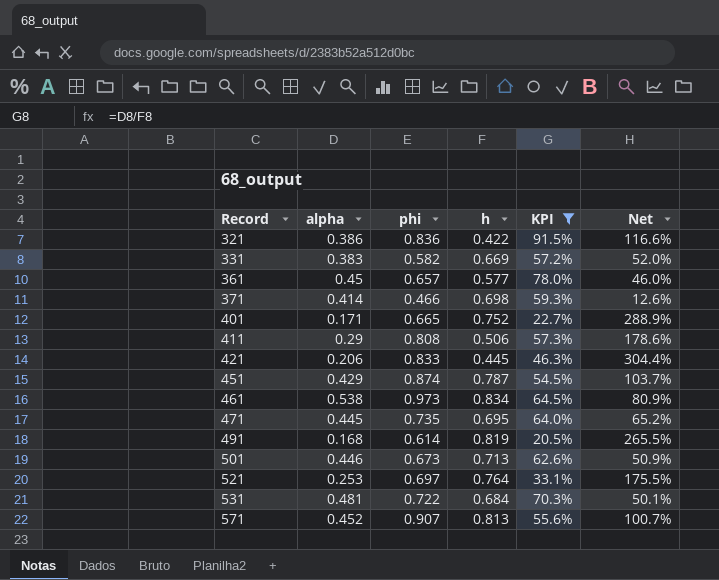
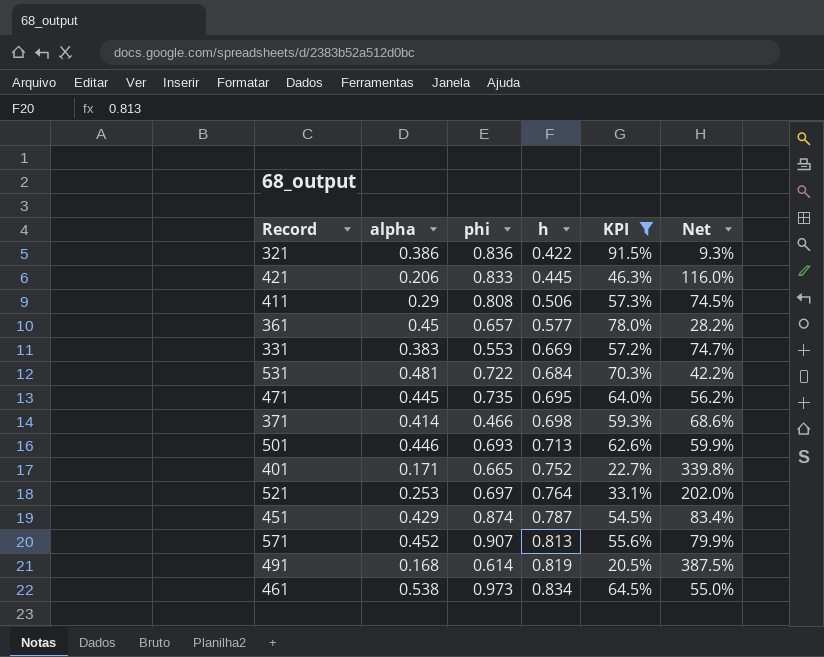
row order: Record ascending -> h ascending
column Net | formula: ([phi] - [alpha]) / [alpha] -> ([h] - [alpha]) / [alpha]
331 | phi: 0.582 -> 0.553
501 | phi: 0.673 -> 0.693

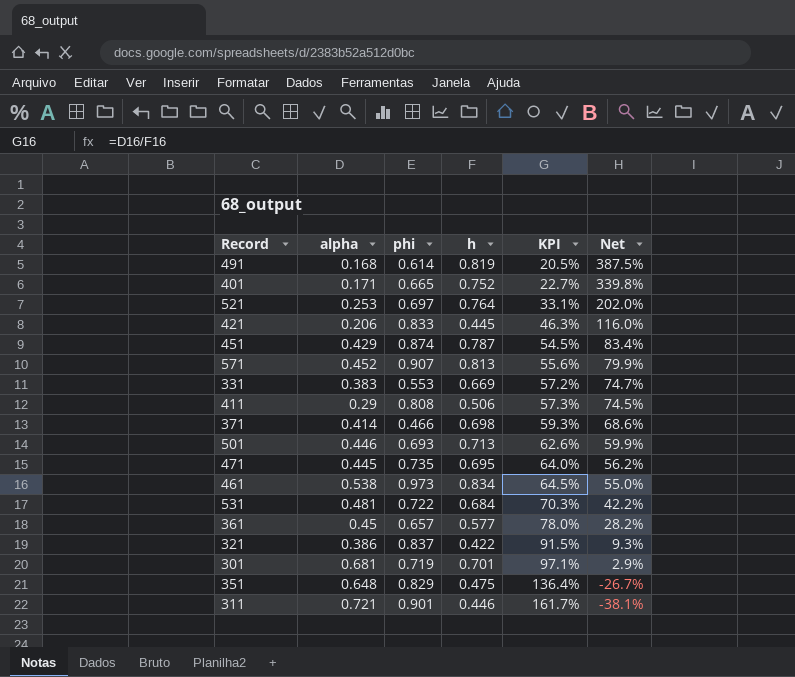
filter: KPI <= 91.5% -> none
row order: h ascending -> KPI ascending
321 | phi: 0.836 -> 0.837

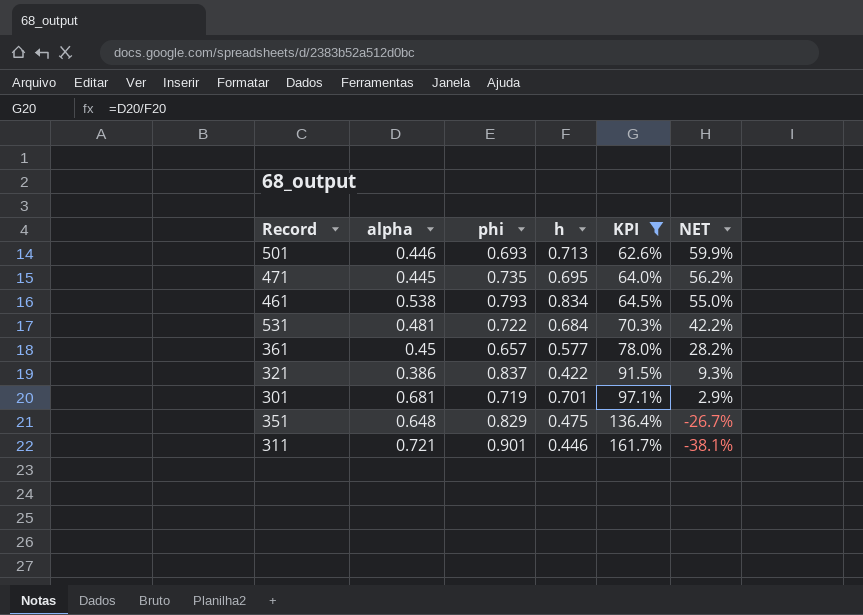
filter: none -> KPI >= 62.6%
column name: Net -> NET
461 | phi: 0.973 -> 0.793

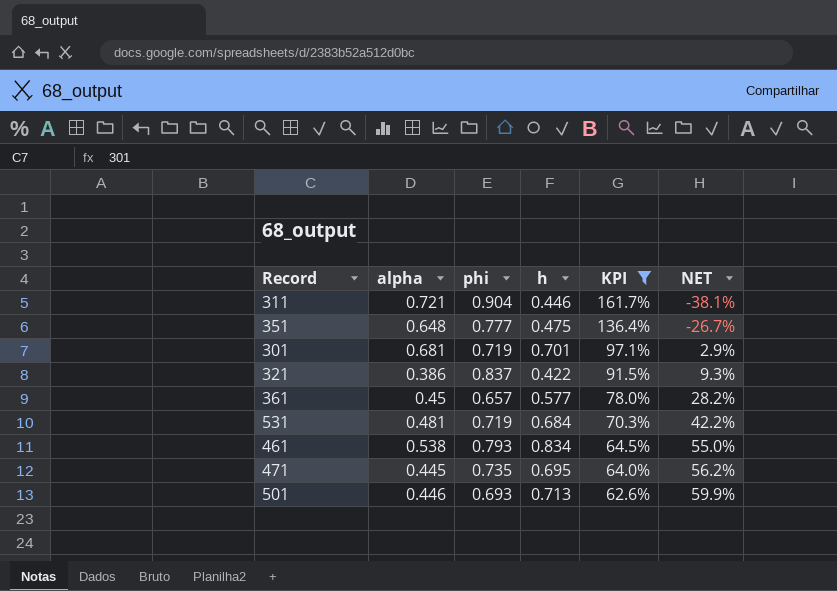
row order: KPI ascending -> KPI descending
311 | phi: 0.901 -> 0.904
351 | phi: 0.829 -> 0.777
531 | phi: 0.722 -> 0.719

